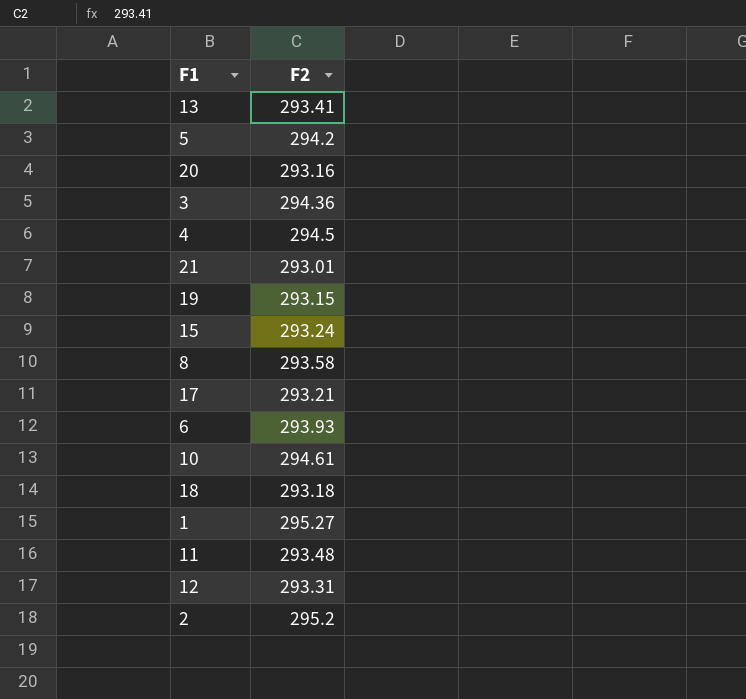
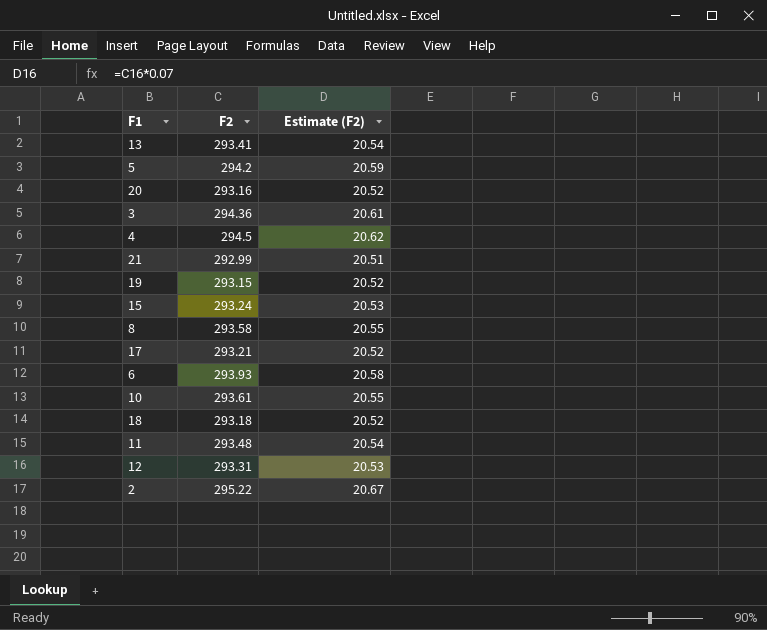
column Estimate (F2) | formula: none -> [F2] * 0.07
row 1: 295.27 -> none
21 | F2: 293.01 -> 292.99
10 | F2: 294.61 -> 293.61
2 | F2: 295.2 -> 295.22

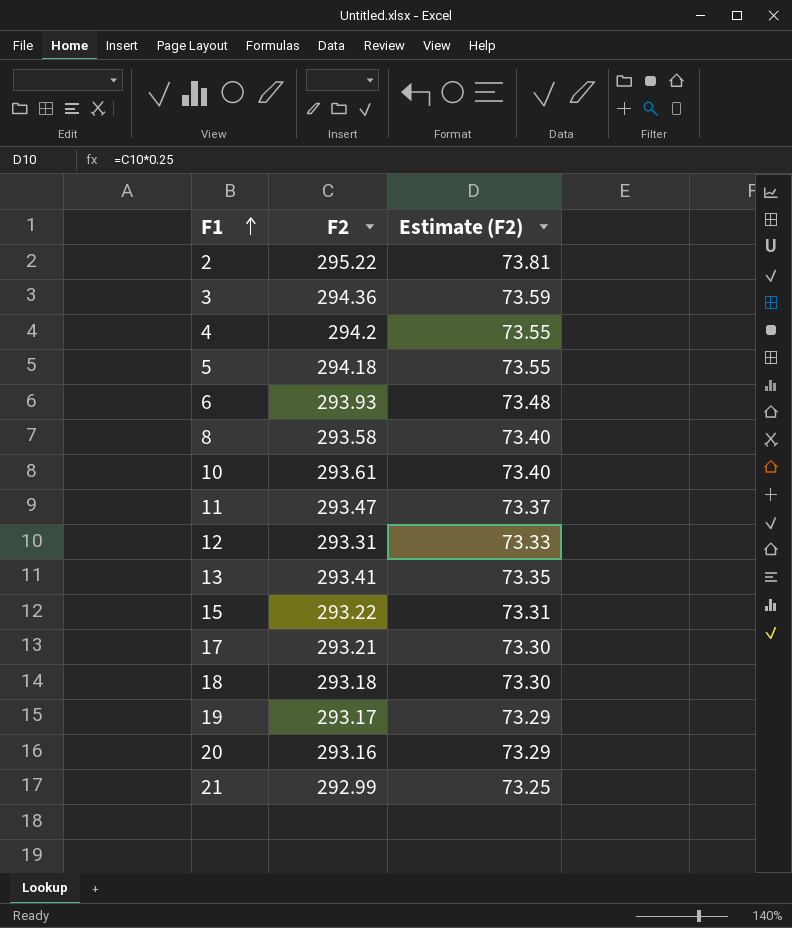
row order: none -> F1 ascending
column Estimate (F2) | formula: [F2] * 0.07 -> [F2] * 0.25
4 | F2: 294.5 -> 294.2
5 | F2: 294.2 -> 294.18
11 | F2: 293.48 -> 293.47
15 | F2: 293.24 -> 293.22
19 | F2: 293.15 -> 293.17

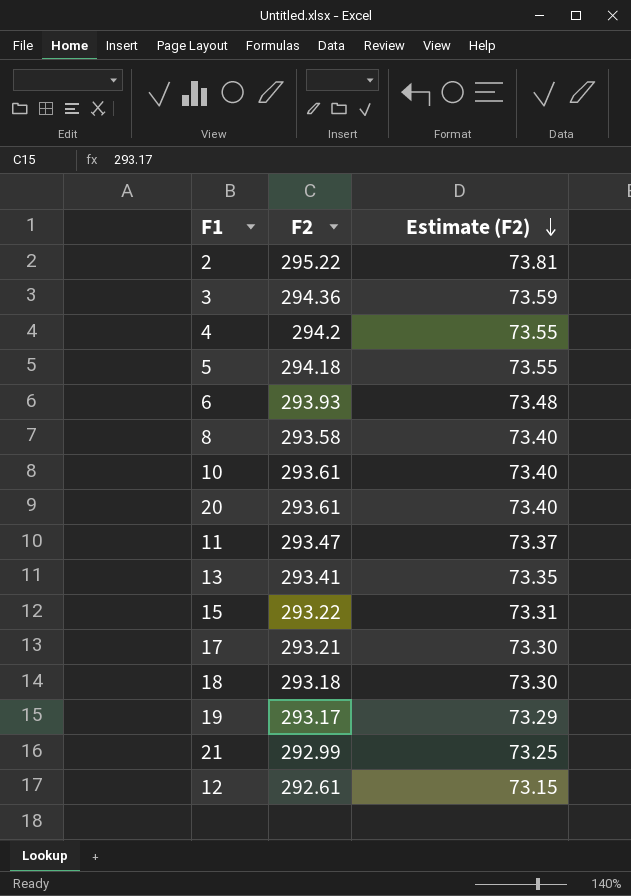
row order: F1 ascending -> Estimate (F2) descending
20 | F2: 293.16 -> 293.61
20 | Estimate (F2): 73.29 -> 73.40
12 | F2: 293.31 -> 292.61
12 | Estimate (F2): 73.33 -> 73.15

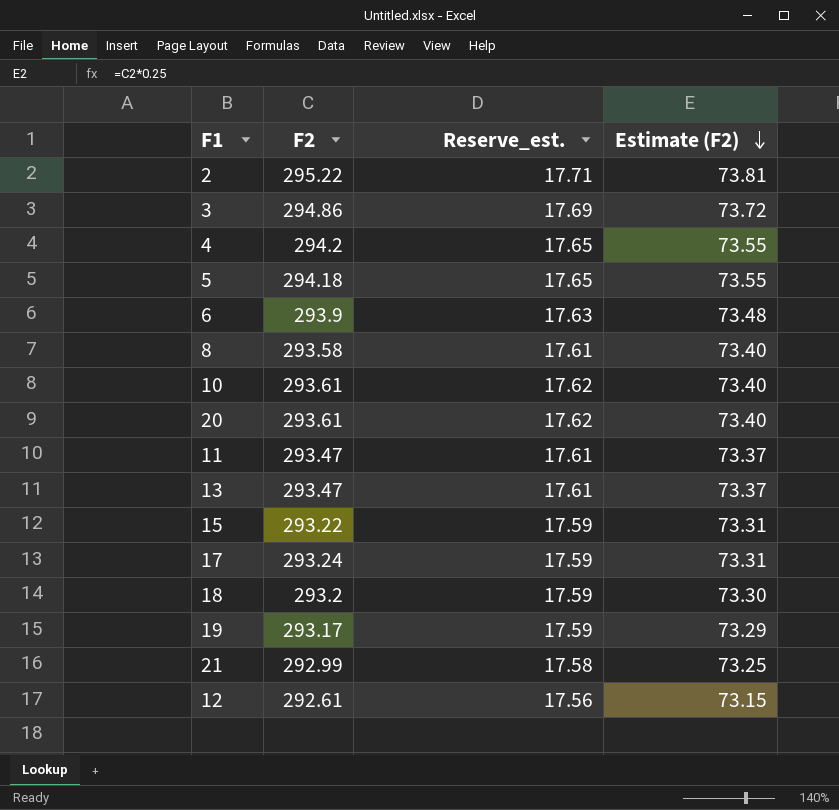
column Reserve_est. | formula: none -> [F2] * 0.06
3 | F2: 294.36 -> 294.86
3 | Estimate (F2): 73.59 -> 73.72
6 | F2: 293.93 -> 293.9
13 | F2: 293.41 -> 293.47
13 | Estimate (F2): 73.35 -> 73.37
17 | F2: 293.21 -> 293.24
17 | Estimate (F2): 73.30 -> 73.31
18 | F2: 293.18 -> 293.2

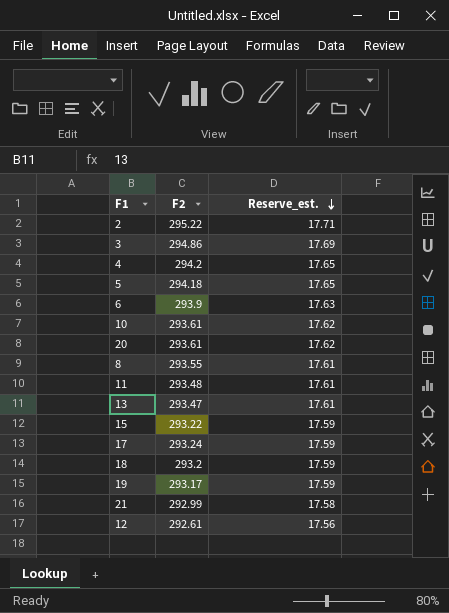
row order: Estimate (F2) descending -> Reserve_est. descending
column Estimate (F2) | formula: [F2] * 0.25 -> none
8 | F2: 293.58 -> 293.55
11 | F2: 293.47 -> 293.48

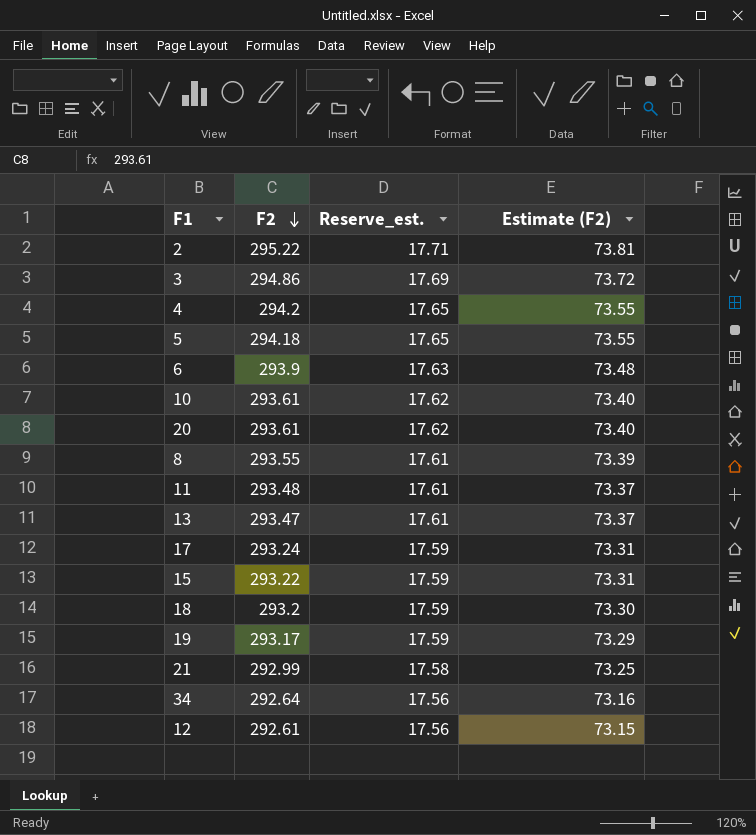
row order: Reserve_est. descending -> F2 descending
column Estimate (F2) | formula: none -> [F2] * 0.25
row 34: none -> 292.64 | 17.56 | 73.16

